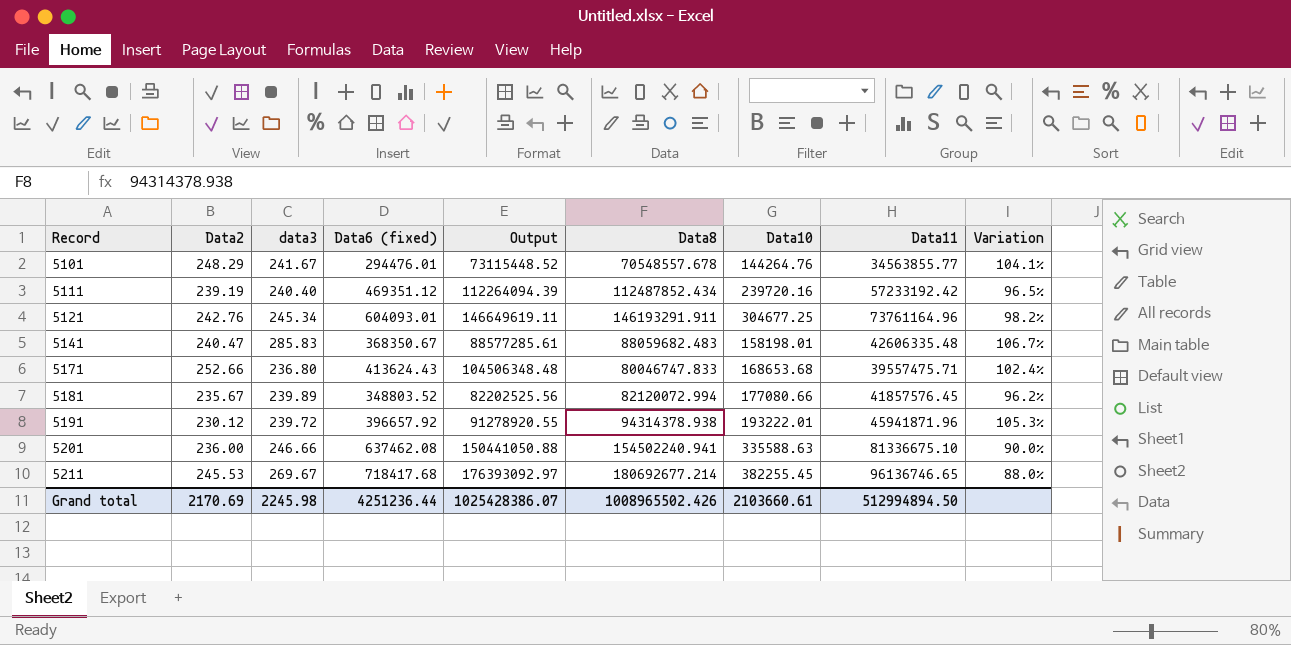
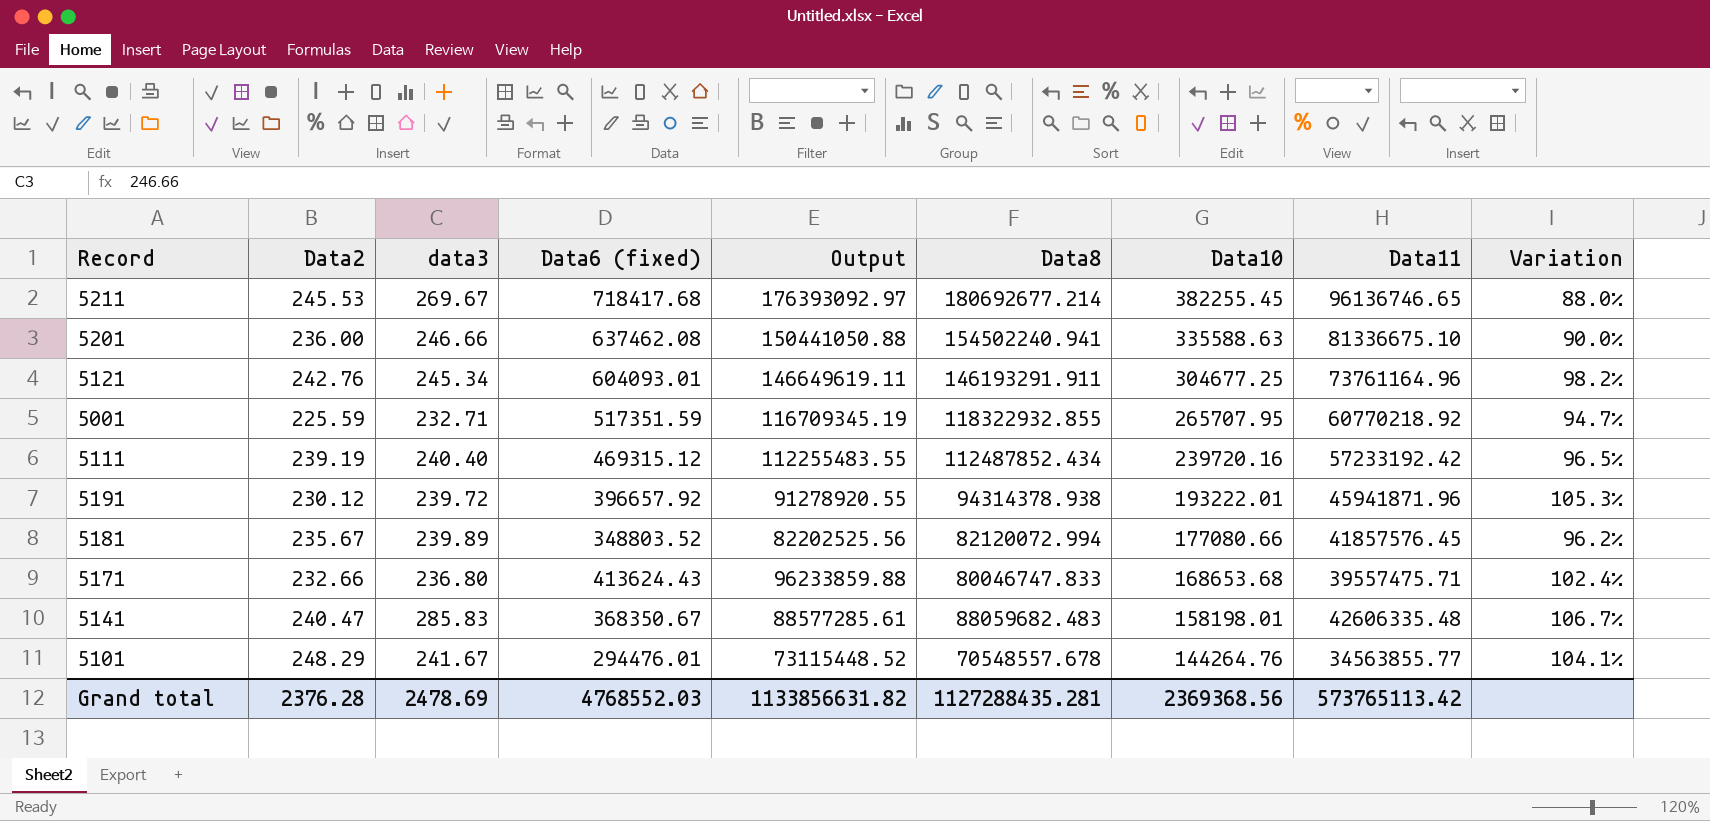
row order: Record ascending -> Data10 descending
row 5001: none -> 225.59 | 232.71 | 517351.59 | 116709345.19 | 118322932.855 | 265707.95 | 60770218.92 | 94.7%
5111 | Data6 (fixed): 469351.12 -> 469315.12
5111 | Output: 112264094.39 -> 112255483.55
5171 | Data2: 252.66 -> 232.66
5171 | Output: 104506348.48 -> 96233859.88
Grand total | Data2: 2170.69 -> 2376.28
Grand total | data3: 2245.98 -> 2478.69
Grand total | Data6 (fixed): 4251236.44 -> 4768552.03
Grand total | Output: 1025428386.07 -> 1133856631.82
Grand total | Data8: 1008965502.426 -> 1127288435.281
Grand total | Data10: 2103660.61 -> 2369368.56
Grand total | Data11: 512994894.50 -> 573765113.42

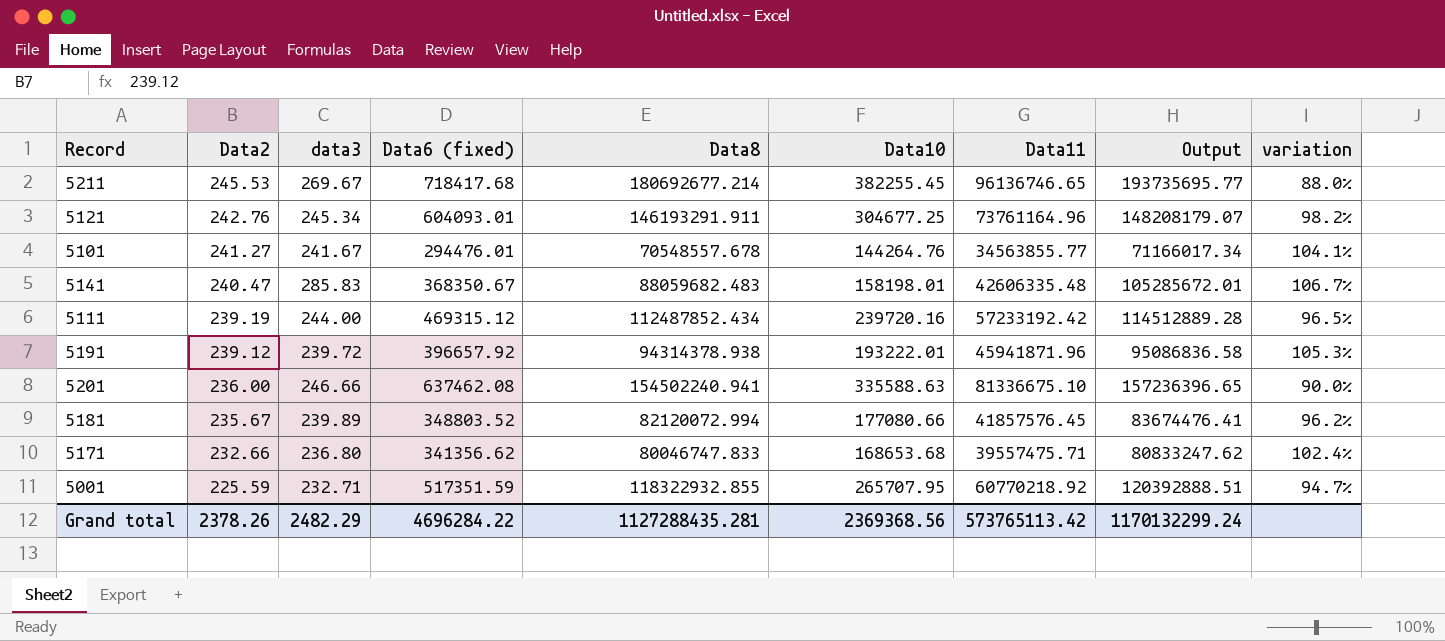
row order: Data10 descending -> Data2 descending
column Output | formula: [Data2] * [Data6 (fixed)] -> [data3] * [Data6 (fixed)]
column Output | position: 5 -> 8
column name: Variation -> variation
5101 | Data2: 248.29 -> 241.27
5111 | data3: 240.40 -> 244.00
5191 | Data2: 230.12 -> 239.12
5171 | Data6 (fixed): 413624.43 -> 341356.62
Grand total | Data2: 2376.28 -> 2378.26
Grand total | data3: 2478.69 -> 2482.29
Grand total | Data6 (fixed): 4768552.03 -> 4696284.22
Grand total | Output: 1133856631.82 -> 1170132299.24

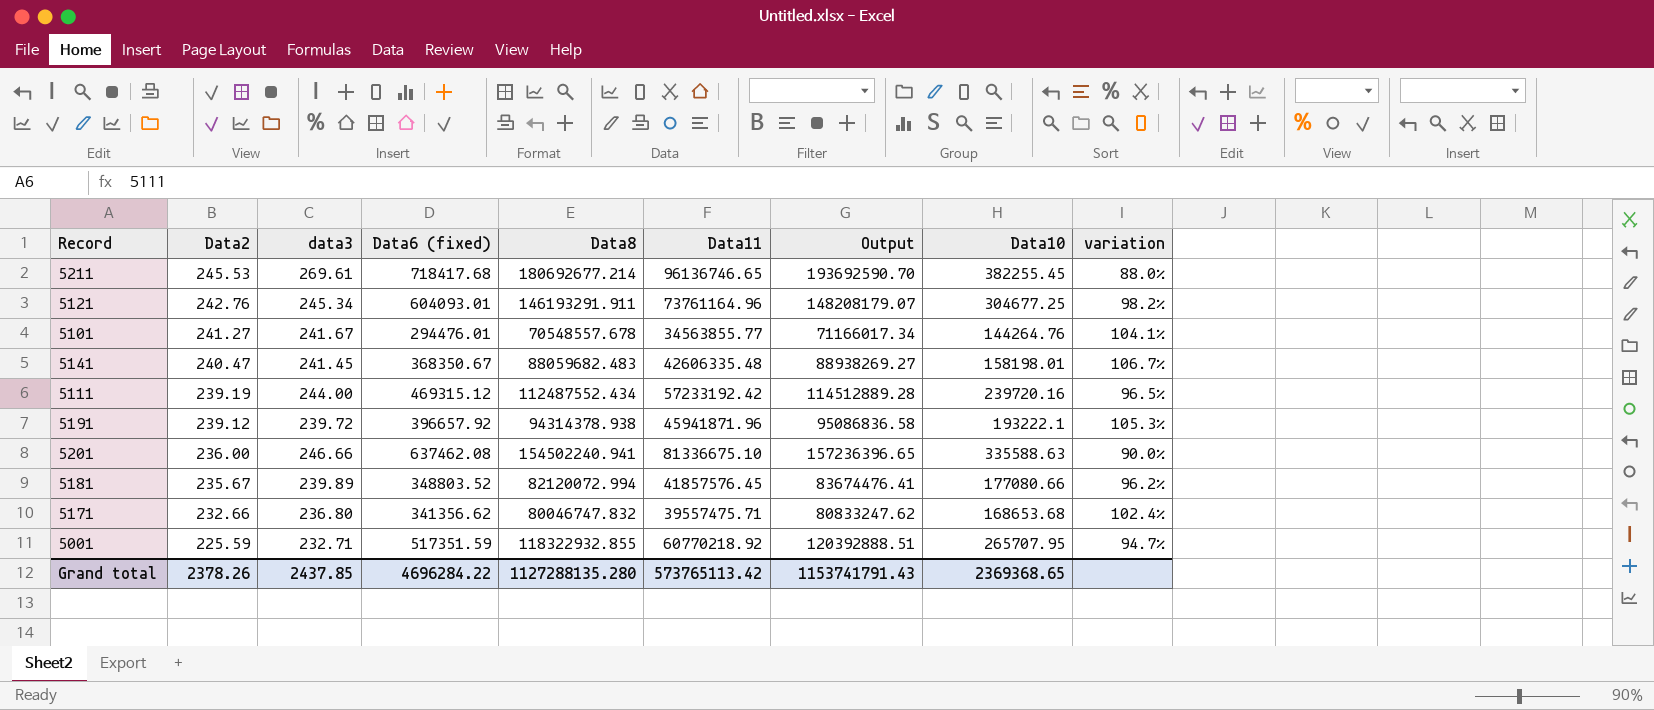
column Data10 | position: 6 -> 8
5211 | data3: 269.67 -> 269.61
5211 | Output: 193735695.77 -> 193692590.70
5141 | data3: 285.83 -> 241.45
5141 | Output: 105285672.01 -> 88938269.27
5111 | Data8: 112487852.434 -> 112487552.434
5191 | Data10: 193222.01 -> 193222.1
5171 | Data8: 80046747.833 -> 80046747.832
Grand total | data3: 2482.29 -> 2437.85
Grand total | Data8: 1127288435.281 -> 1127288135.280
Grand total | Output: 1170132299.24 -> 1153741791.43
Grand total | Data10: 2369368.56 -> 2369368.65

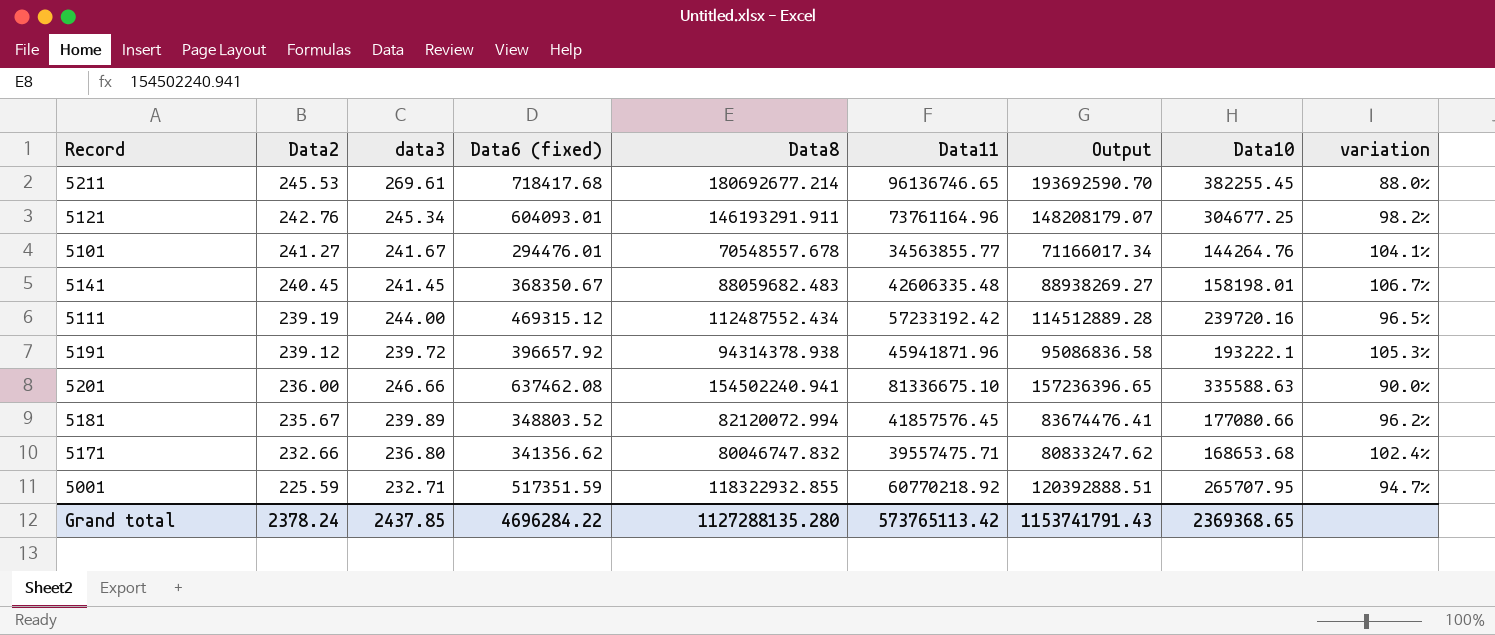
5141 | Data2: 240.47 -> 240.45
Grand total | Data2: 2378.26 -> 2378.24

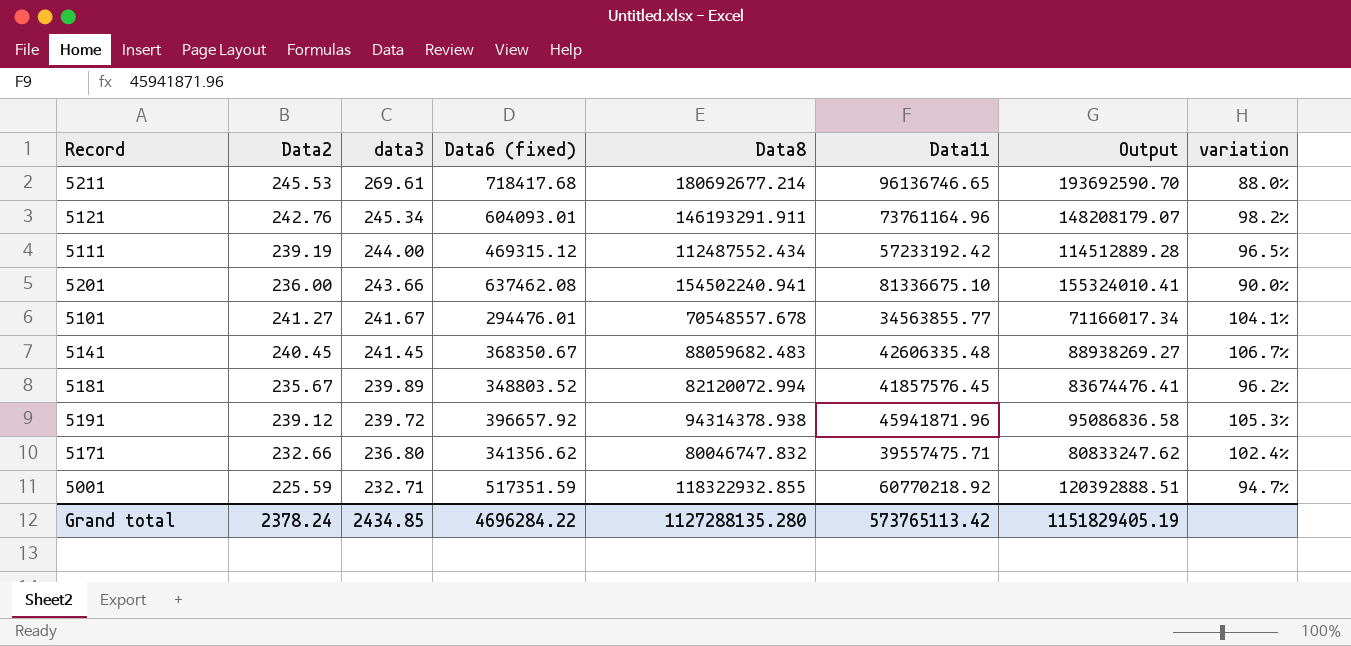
row order: Data2 descending -> data3 descending
column Data10 | position: 8 -> none
5201 | data3: 246.66 -> 243.66
5201 | Output: 157236396.65 -> 155324010.41
Grand total | data3: 2437.85 -> 2434.85
Grand total | Output: 1153741791.43 -> 1151829405.19

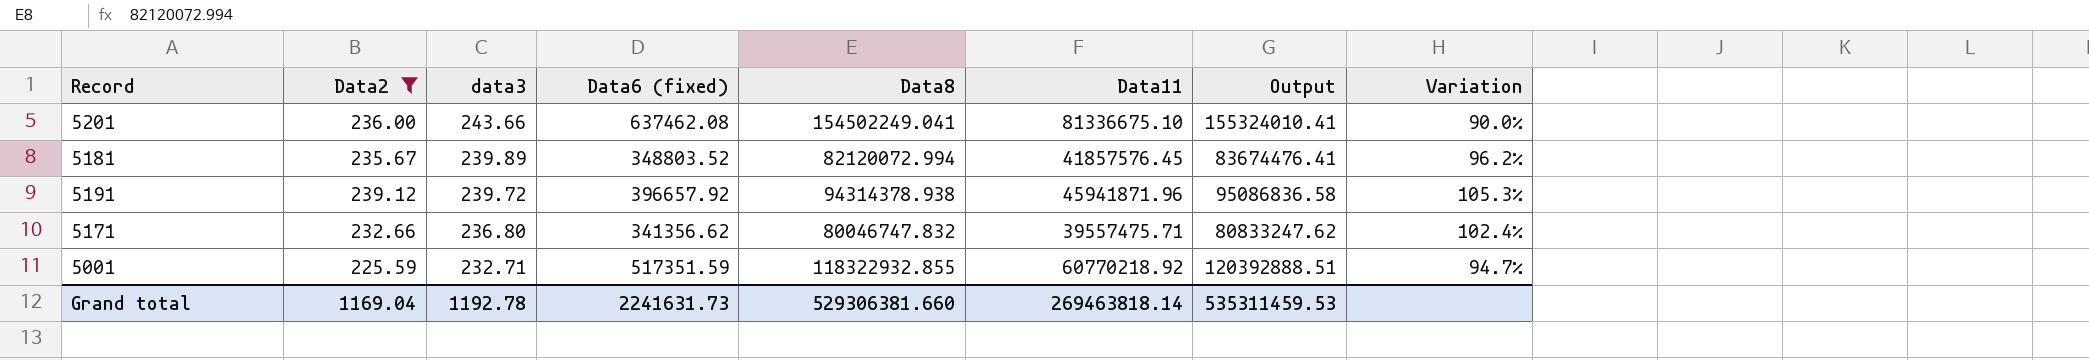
filter: none -> Data2 <= 239.12
column name: variation -> Variation
5201 | Data8: 154502240.941 -> 154502249.041
Grand total | Data2: 2378.24 -> 1169.04
Grand total | data3: 2434.85 -> 1192.78
Grand total | Data6 (fixed): 4696284.22 -> 2241631.73
Grand total | Data8: 1127288135.280 -> 529306381.660
Grand total | Data11: 573765113.42 -> 269463818.14
Grand total | Output: 1151829405.19 -> 535311459.53

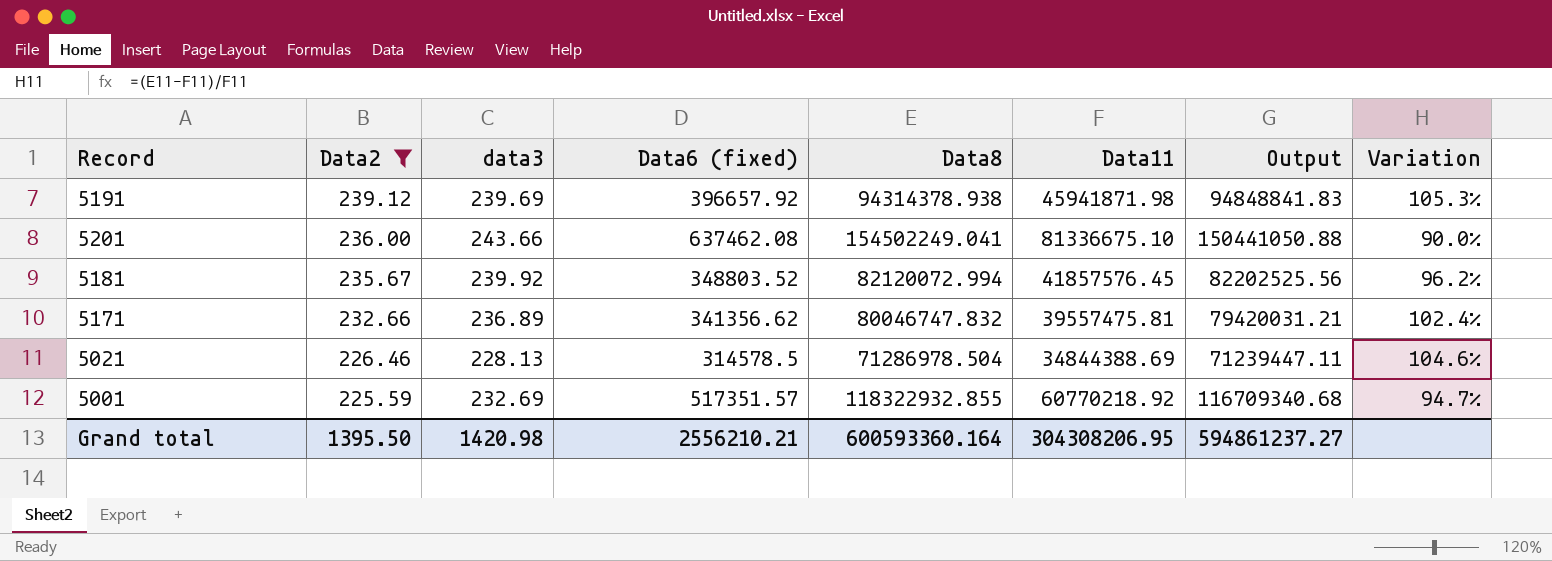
row order: data3 descending -> Data2 descending
column Output | formula: [data3] * [Data6 (fixed)] -> [Data2] * [Data6 (fixed)]
5191 | data3: 239.72 -> 239.69
5191 | Data11: 45941871.96 -> 45941871.98
5181 | data3: 239.89 -> 239.92
5171 | data3: 236.80 -> 236.89
5171 | Data11: 39557475.71 -> 39557475.81
row 5021: none -> 226.46 | 228.13 | 314578.5 | 71286978.504 | 34844388.69 | 71239447.11 | 104.6%
5001 | data3: 232.71 -> 232.69
5001 | Data6 (fixed): 517351.59 -> 517351.57
Grand total | Data2: 1169.04 -> 1395.50
Grand total | data3: 1192.78 -> 1420.98
Grand total | Data6 (fixed): 2241631.73 -> 2556210.21
Grand total | Data8: 529306381.660 -> 600593360.164
Grand total | Data11: 269463818.14 -> 304308206.95
Grand total | Output: 535311459.53 -> 594861237.27

